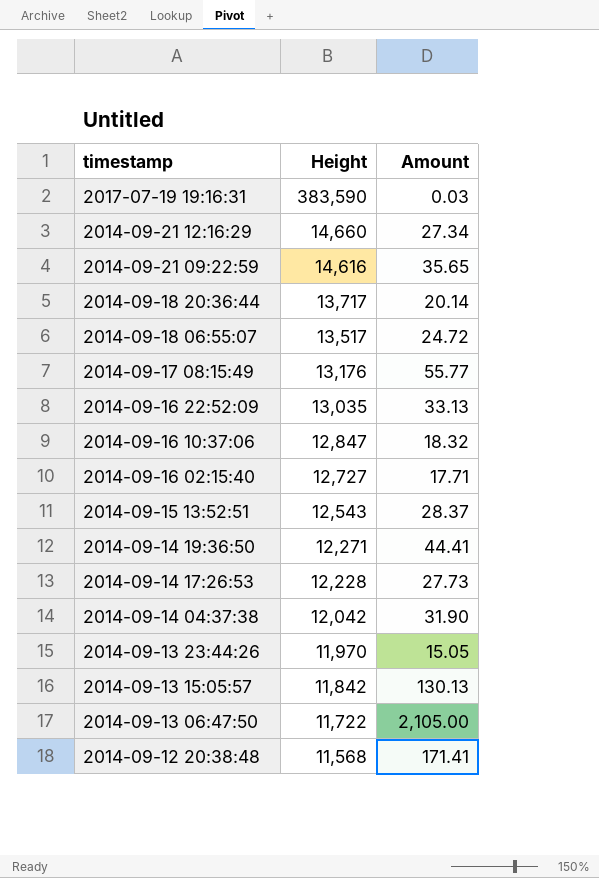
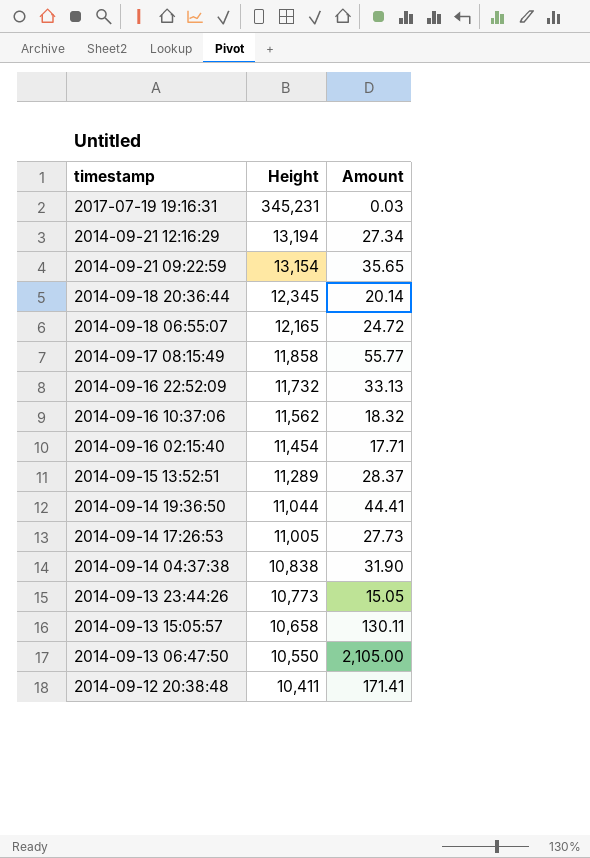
2017-07-19 19:16:31 | Height: 383,590 -> 345,231
2014-09-21 12:16:29 | Height: 14,660 -> 13,194
2014-09-21 09:22:59 | Height: 14,616 -> 13,154
2014-09-18 20:36:44 | Height: 13,717 -> 12,345
2014-09-18 06:55:07 | Height: 13,517 -> 12,165
2014-09-17 08:15:49 | Height: 13,176 -> 11,858
2014-09-16 22:52:09 | Height: 13,035 -> 11,732
2014-09-16 10:37:06 | Height: 12,847 -> 11,562
2014-09-16 02:15:40 | Height: 12,727 -> 11,454
2014-09-15 13:52:51 | Height: 12,543 -> 11,289
2014-09-14 19:36:50 | Height: 12,271 -> 11,044
2014-09-14 17:26:53 | Height: 12,228 -> 11,005
2014-09-14 04:37:38 | Height: 12,042 -> 10,838
2014-09-13 23:44:26 | Height: 11,970 -> 10,773
2014-09-13 15:05:57 | Height: 11,842 -> 10,658
2014-09-13 15:05:57 | Amount: 130.13 -> 130.11
2014-09-13 06:47:50 | Height: 11,722 -> 10,550
2014-09-12 20:38:48 | Height: 11,568 -> 10,411

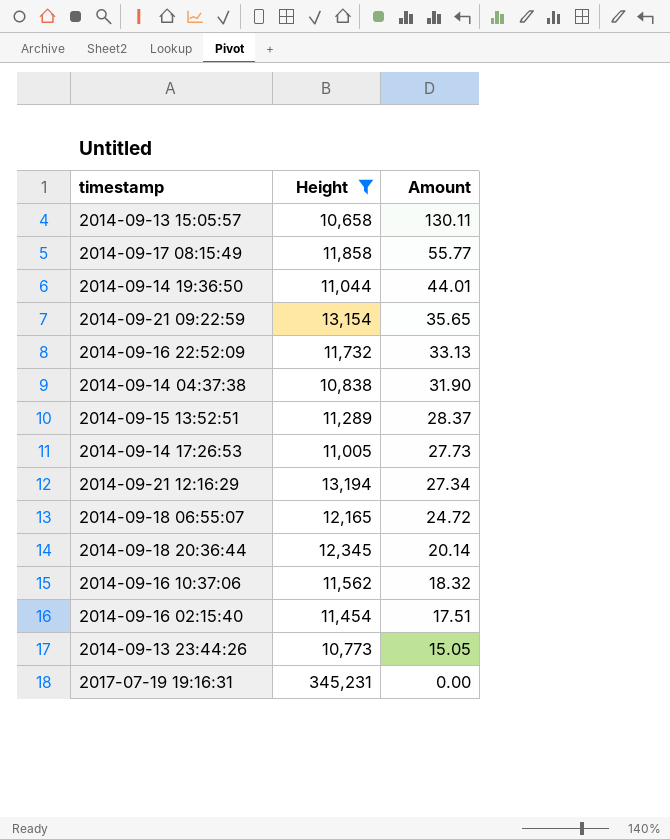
filter: none -> Height >= 10,658
row order: timestamp descending -> Amount descending
2014-09-14 19:36:50 | Amount: 44.41 -> 44.01
2014-09-16 02:15:40 | Amount: 17.71 -> 17.51
2017-07-19 19:16:31 | Amount: 0.03 -> 0.00

